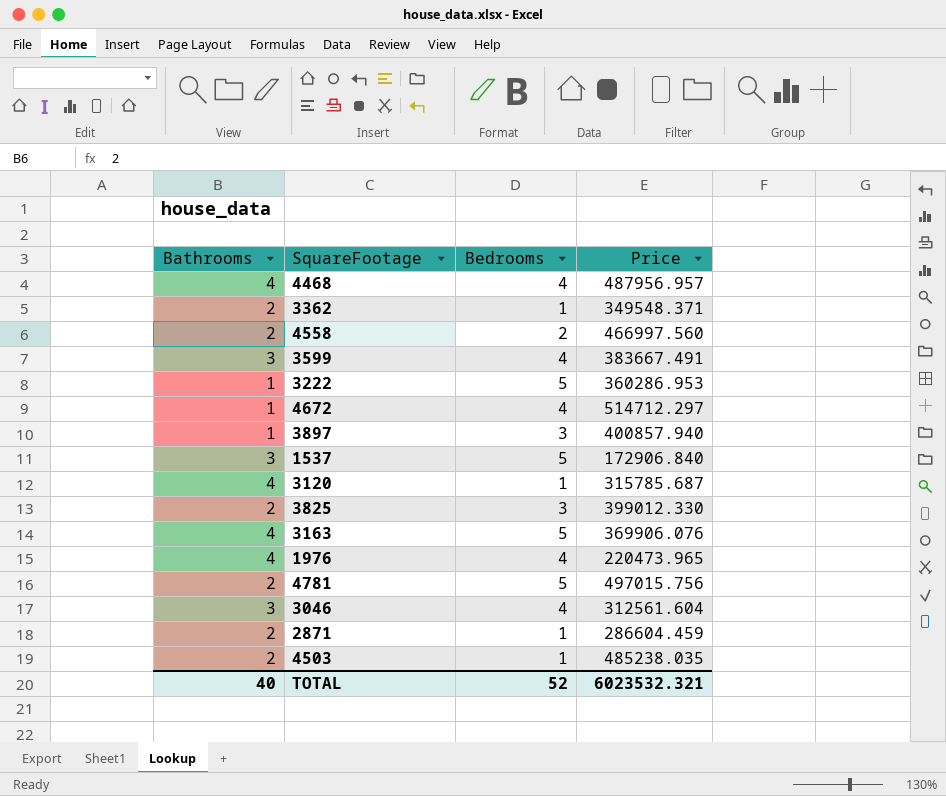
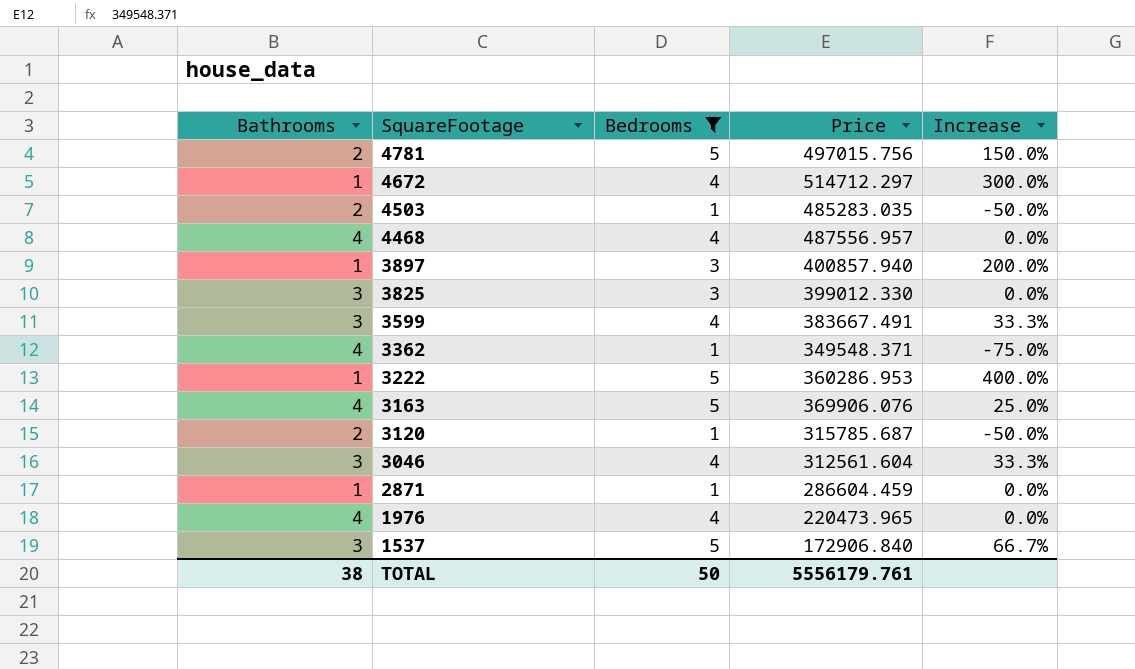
filter: none -> Bedrooms != 2
row order: none -> SquareFootage descending
column Increase | formula: none -> ([Bedrooms] - [Bathrooms]) / [Bathrooms]
4503 | Price: 485238.035 -> 485283.035
4468 | Price: 487956.957 -> 487556.957
3825 | Bathrooms: 2 -> 3
3362 | Bathrooms: 2 -> 4
3120 | Bathrooms: 4 -> 2
2871 | Bathrooms: 2 -> 1
TOTAL | Bathrooms: 40 -> 38
TOTAL | Bedrooms: 52 -> 50
TOTAL | Price: 6023532.321 -> 5556179.761

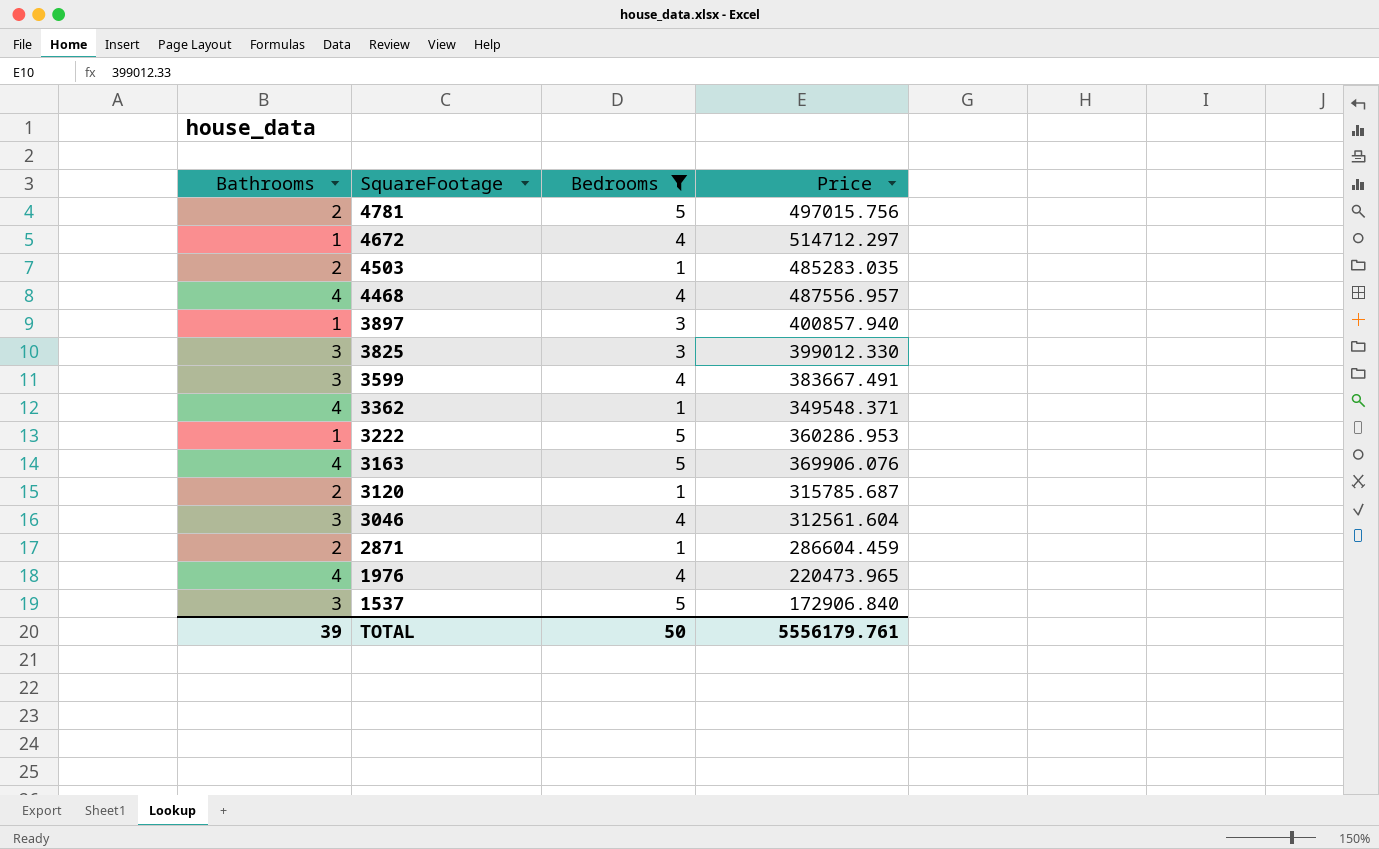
column Increase | formula: ([Bedrooms] - [Bathrooms]) / [Bathrooms] -> none
2871 | Bathrooms: 1 -> 2
TOTAL | Bathrooms: 38 -> 39

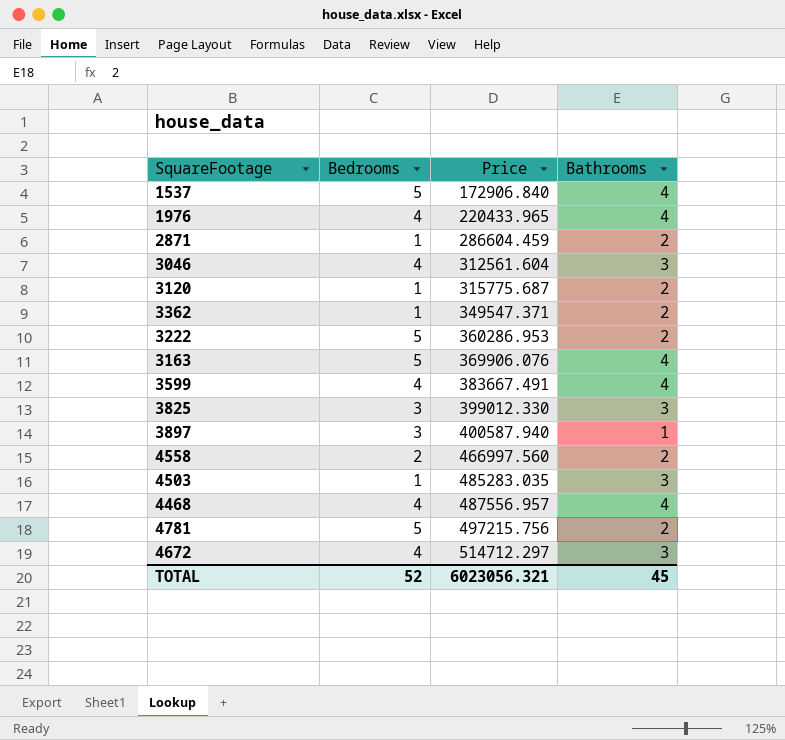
filter: Bedrooms != 2 -> none
row order: SquareFootage descending -> Price ascending
column Bathrooms | position: 1 -> 4
1537 | Bathrooms: 3 -> 4
1976 | Price: 220473.965 -> 220433.965
3120 | Price: 315785.687 -> 315775.687
3362 | Price: 349548.371 -> 349547.371
3362 | Bathrooms: 4 -> 2
3222 | Bathrooms: 1 -> 2
3599 | Bathrooms: 3 -> 4
3897 | Price: 400857.940 -> 400587.940
4503 | Bathrooms: 2 -> 3
4781 | Price: 497015.756 -> 497215.756
4672 | Bathrooms: 1 -> 3
TOTAL | Bedrooms: 50 -> 52
TOTAL | Price: 5556179.761 -> 6023056.321
TOTAL | Bathrooms: 39 -> 45

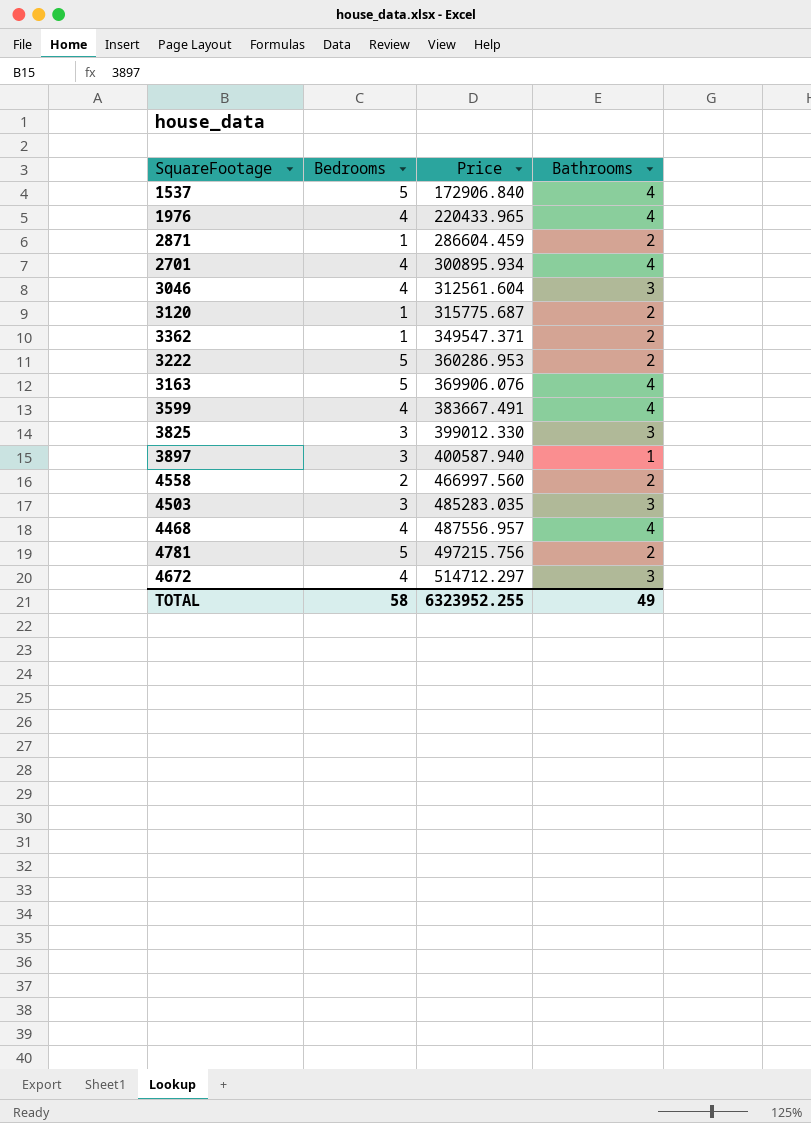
row 2701: none -> 4 | 300895.934 | 4
4503 | Bedrooms: 1 -> 3
TOTAL | Bedrooms: 52 -> 58
TOTAL | Price: 6023056.321 -> 6323952.255
TOTAL | Bathrooms: 45 -> 49

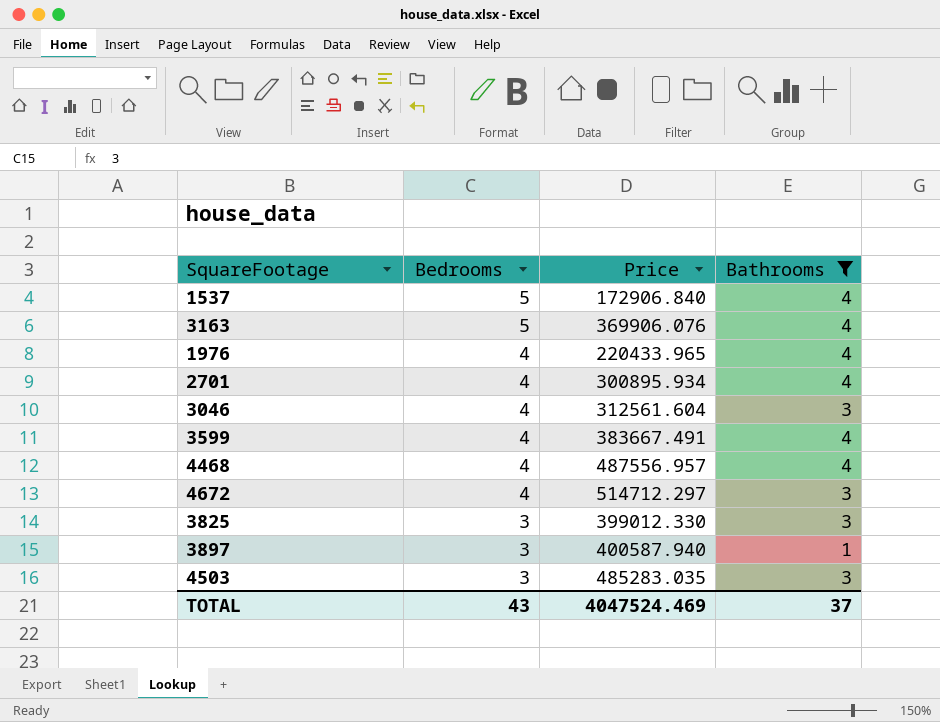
filter: none -> Bathrooms != 2
row order: Price ascending -> Bedrooms descending
TOTAL | Bedrooms: 58 -> 43
TOTAL | Price: 6323952.255 -> 4047524.469
TOTAL | Bathrooms: 49 -> 37

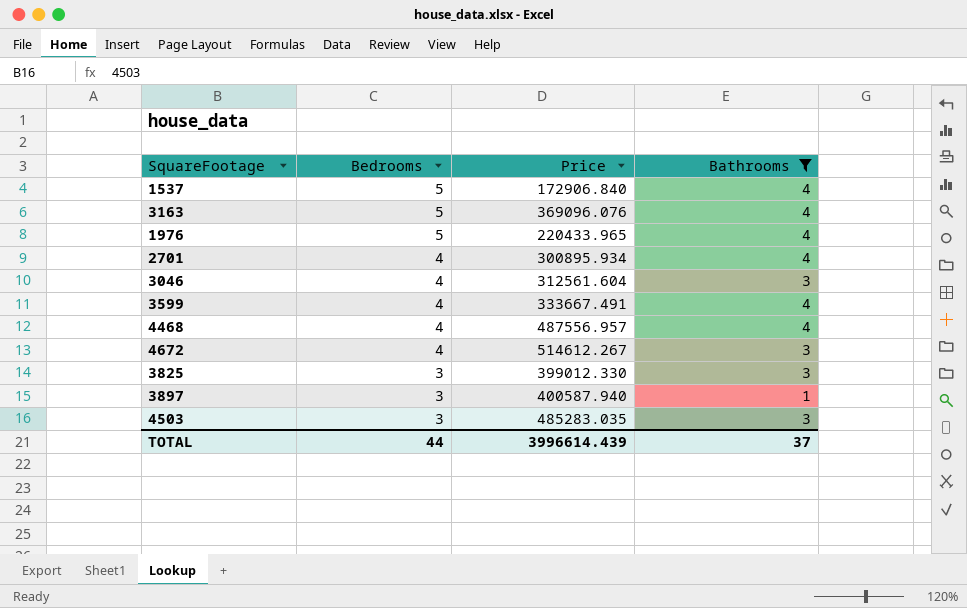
3163 | Price: 369906.076 -> 369096.076
1976 | Bedrooms: 4 -> 5
3599 | Price: 383667.491 -> 333667.491
4672 | Price: 514712.297 -> 514612.267
TOTAL | Bedrooms: 43 -> 44
TOTAL | Price: 4047524.469 -> 3996614.439

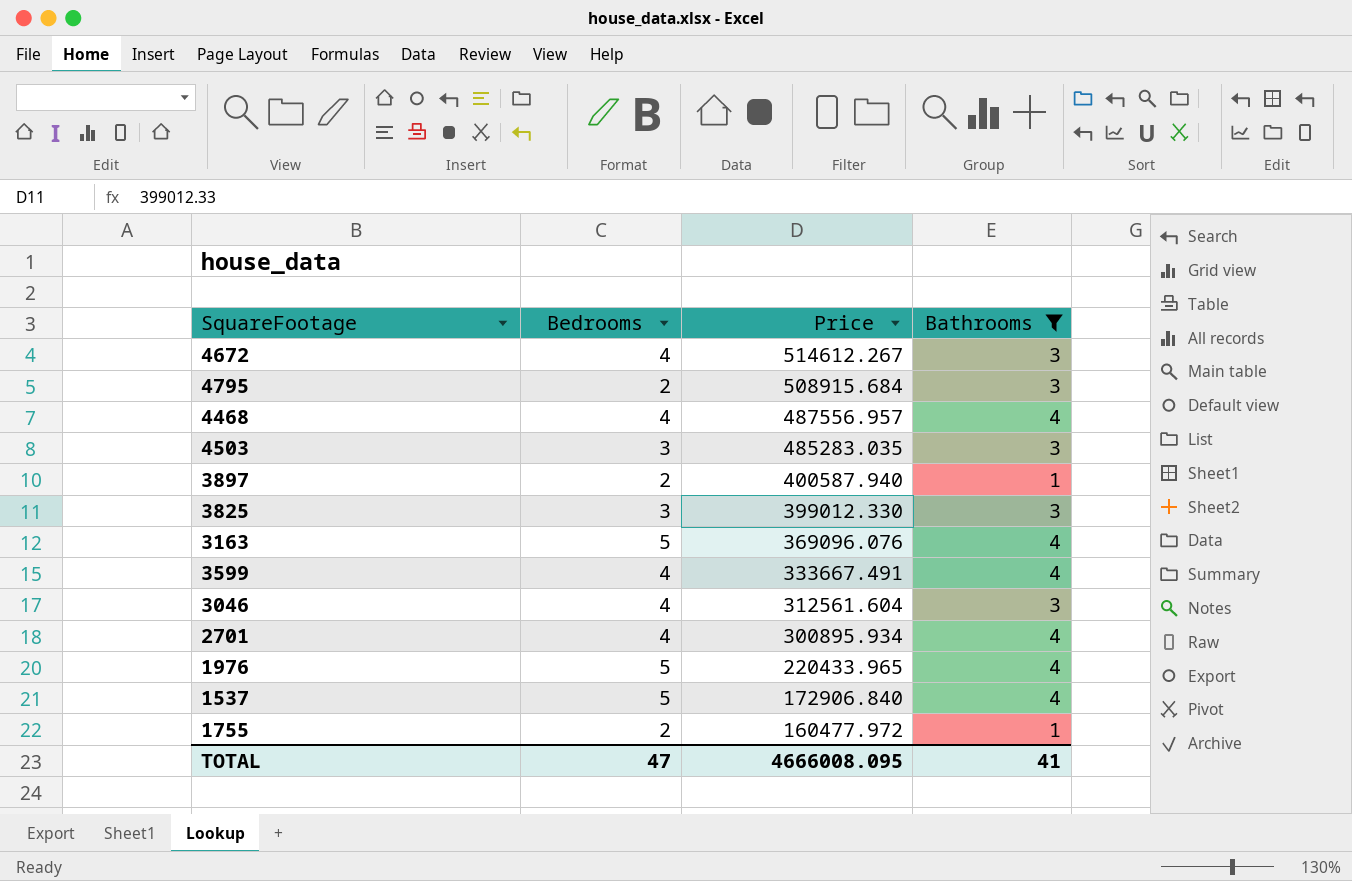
row order: Bedrooms descending -> Price descending
row 4795: none -> 2 | 508915.684 | 3
3897 | Bedrooms: 3 -> 2
row 1755: none -> 2 | 160477.972 | 1
TOTAL | Bedrooms: 44 -> 47
TOTAL | Price: 3996614.439 -> 4666008.095
TOTAL | Bathrooms: 37 -> 41

